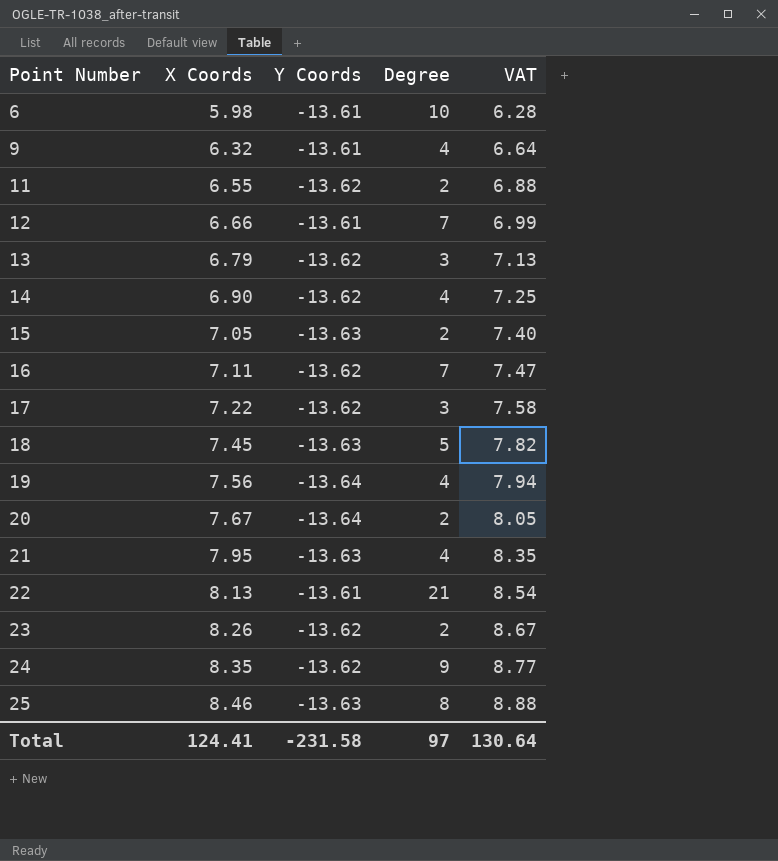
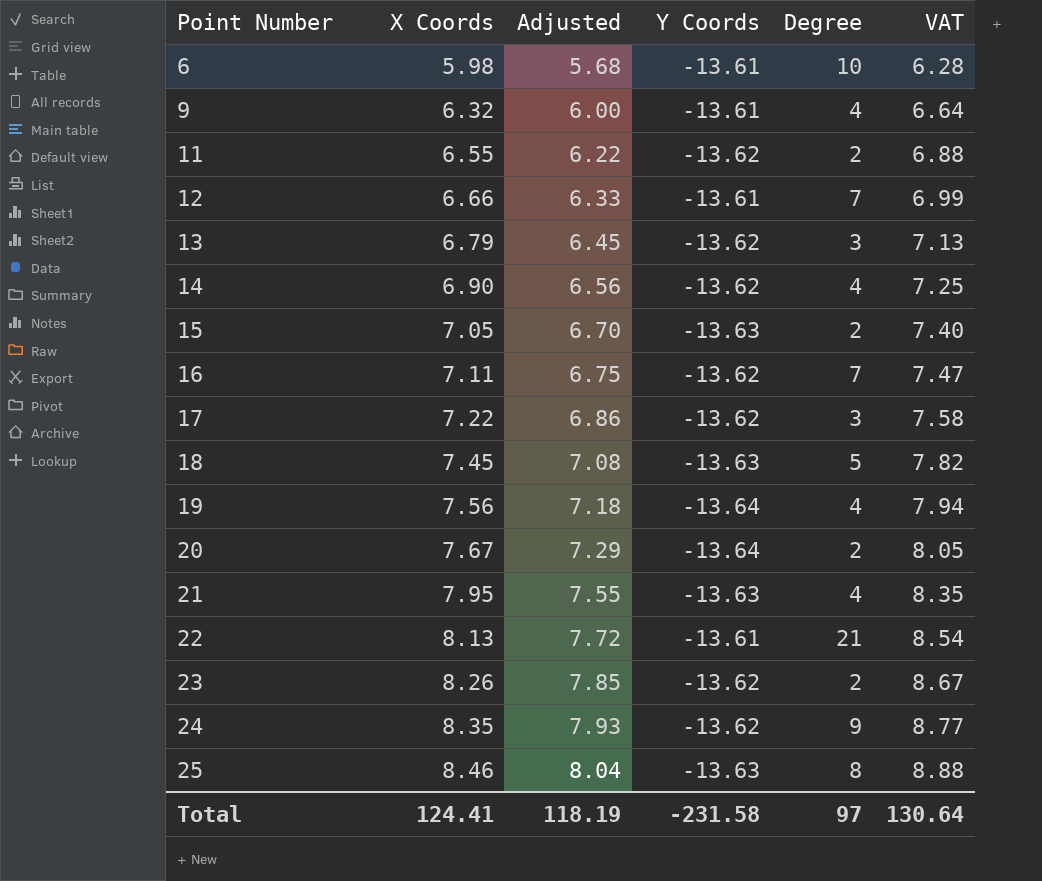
column Adjusted | formula: none -> [X Coords] * 0.95

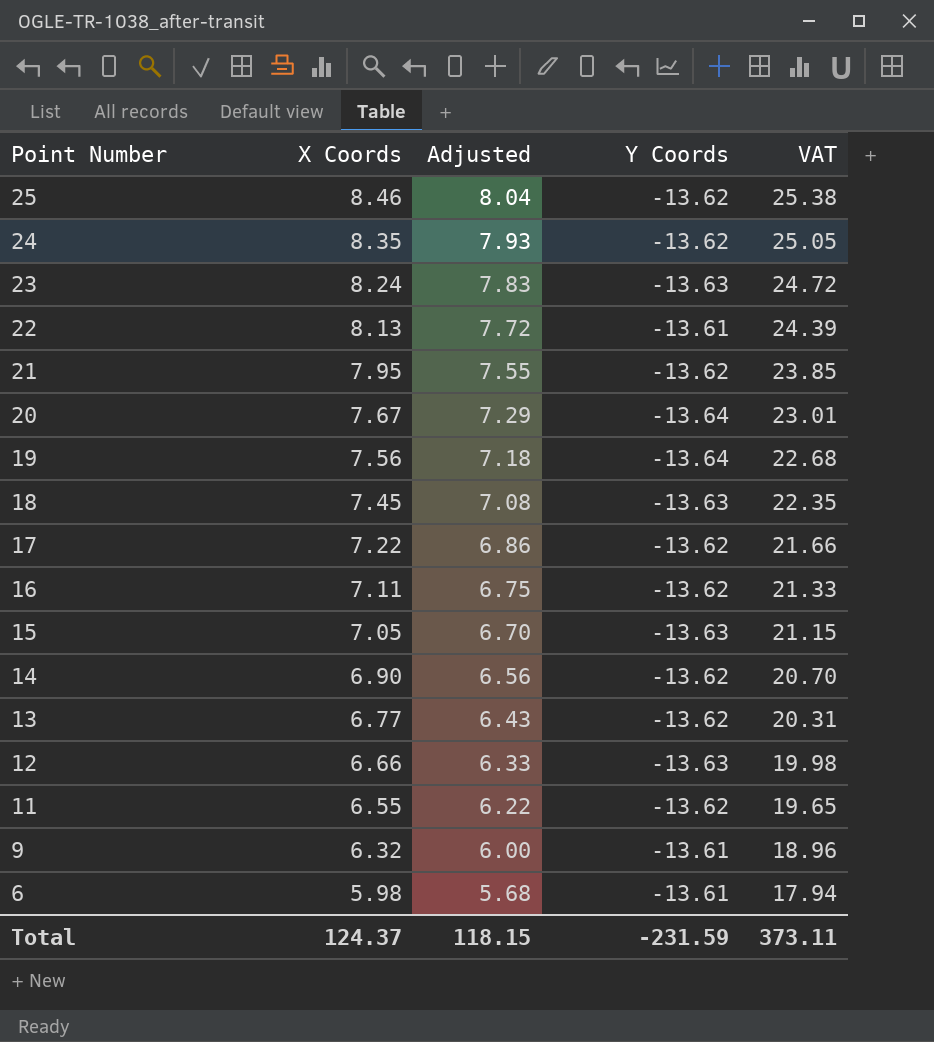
row order: Point Number ascending -> Point Number descending
column Degree | position: 5 -> none
column VAT | formula: [X Coords] * 1.05 -> [X Coords] * 3
25 | Y Coords: -13.63 -> -13.62
23 | X Coords: 8.26 -> 8.24
23 | Adjusted: 7.85 -> 7.83
23 | Y Coords: -13.62 -> -13.63
21 | Y Coords: -13.63 -> -13.62
13 | X Coords: 6.79 -> 6.77
13 | Adjusted: 6.45 -> 6.43
12 | Y Coords: -13.61 -> -13.63
Total | X Coords: 124.41 -> 124.37
Total | Adjusted: 118.19 -> 118.15
Total | Y Coords: -231.58 -> -231.59
Total | VAT: 130.64 -> 373.11

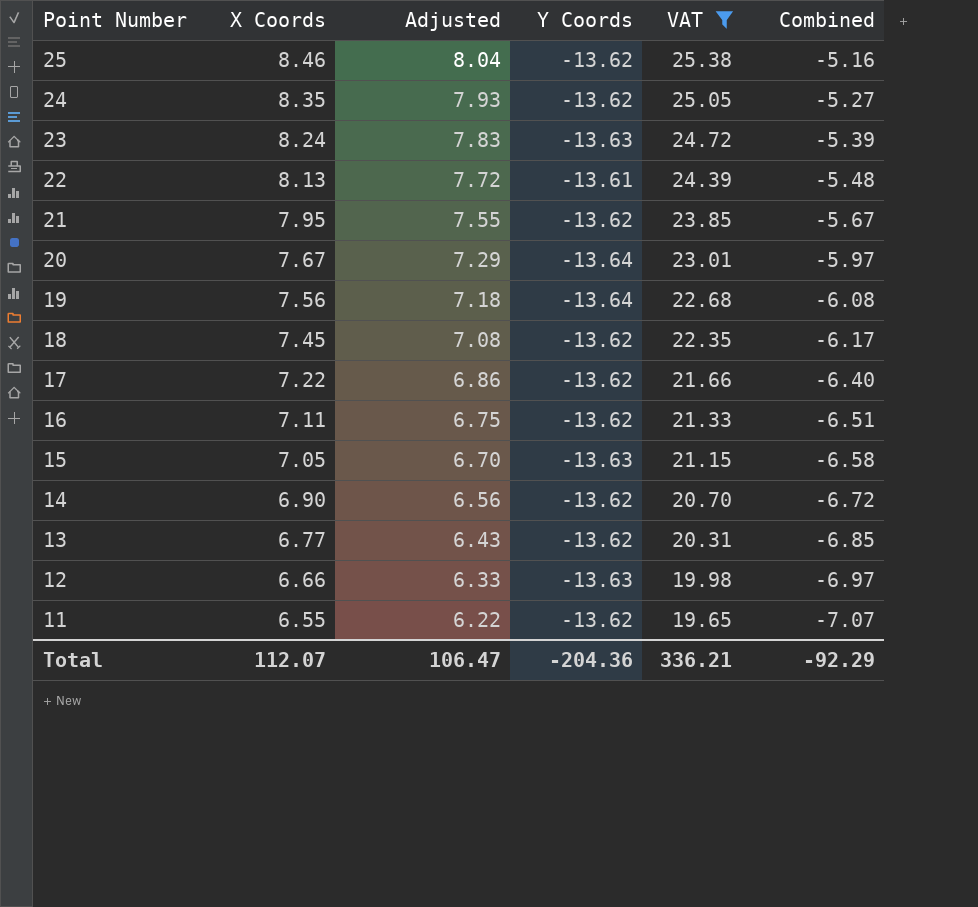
filter: none -> VAT >= 19.65
column Combined | formula: none -> [X Coords] + [Y Coords]
18 | Y Coords: -13.63 -> -13.62
Total | X Coords: 124.37 -> 112.07
Total | Adjusted: 118.15 -> 106.47
Total | Y Coords: -231.59 -> -204.36
Total | VAT: 373.11 -> 336.21

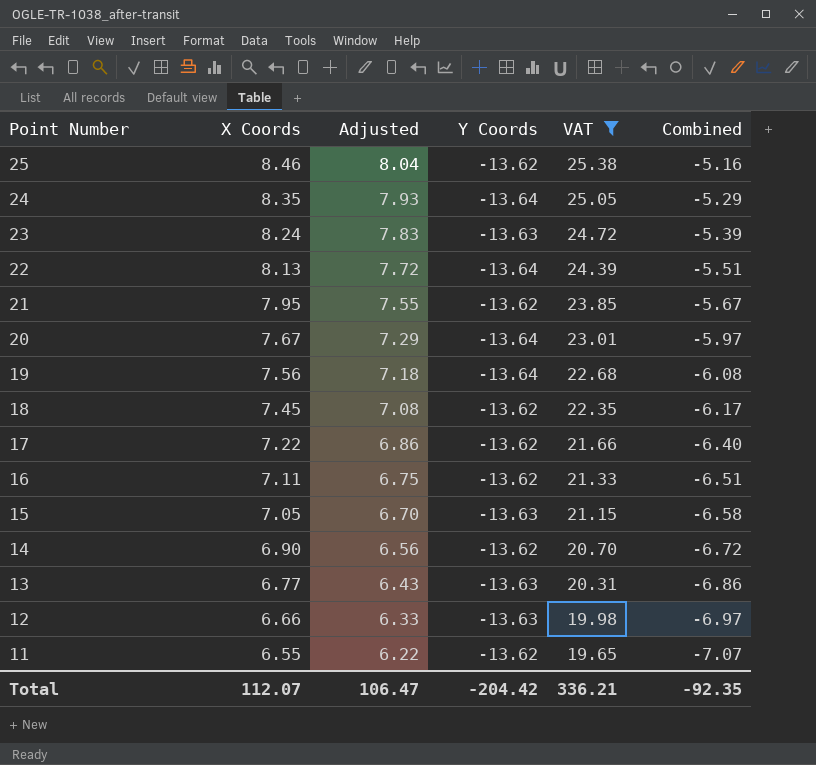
24 | Y Coords: -13.62 -> -13.64
24 | Combined: -5.27 -> -5.29
22 | Y Coords: -13.61 -> -13.64
22 | Combined: -5.48 -> -5.51
13 | Y Coords: -13.62 -> -13.63
13 | Combined: -6.85 -> -6.86
Total | Y Coords: -204.36 -> -204.42
Total | Combined: -92.29 -> -92.35

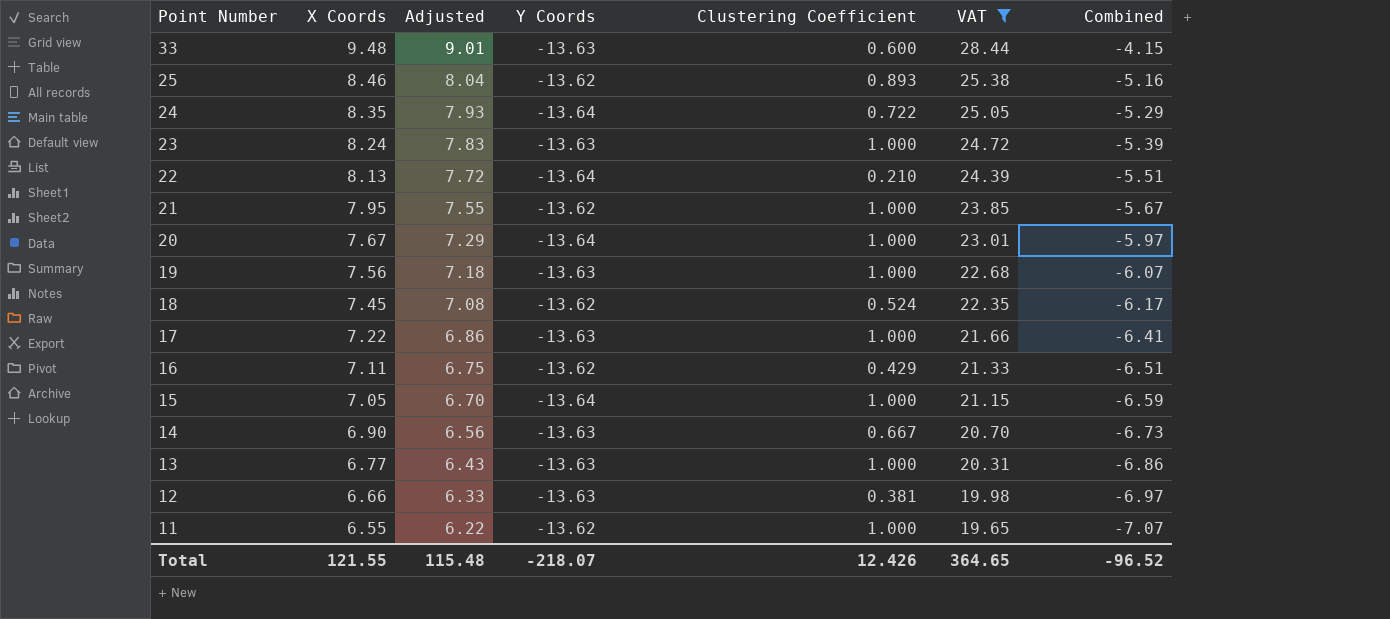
column Clustering Coefficient | position: none -> 5
row 33: none -> 9.48 | 9.01 | -13.63 | 0.600 | 28.44 | -4.15
19 | Y Coords: -13.64 -> -13.63
19 | Combined: -6.08 -> -6.07
17 | Y Coords: -13.62 -> -13.63
17 | Combined: -6.40 -> -6.41
15 | Y Coords: -13.63 -> -13.64
15 | Combined: -6.58 -> -6.59
14 | Y Coords: -13.62 -> -13.63
14 | Combined: -6.72 -> -6.73
Total | X Coords: 112.07 -> 121.55
Total | Adjusted: 106.47 -> 115.48
Total | Y Coords: -204.42 -> -218.07
Total | VAT: 336.21 -> 364.65
Total | Combined: -92.35 -> -96.52

